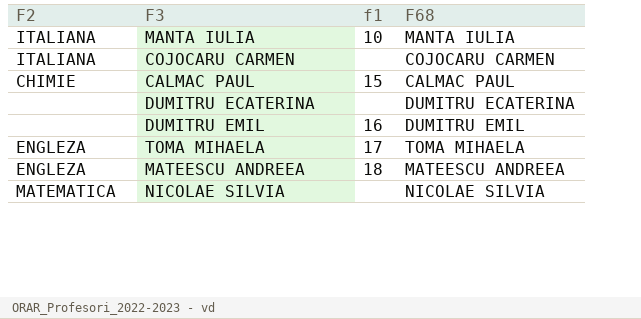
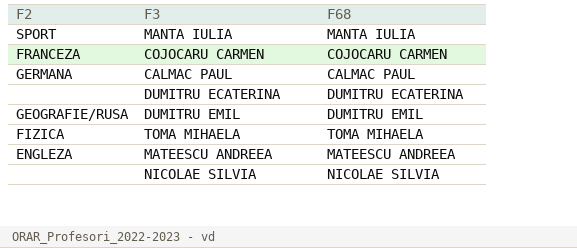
column f1 | position: 3 -> none
MANTA IULIA | F2: ITALIANA -> SPORT
COJOCARU CARMEN | F2: ITALIANA -> FRANCEZA
CALMAC PAUL | F2: CHIMIE -> GERMANA
DUMITRU EMIL | F2: none -> GEOGRAFIE/RUSA
TOMA MIHAELA | F2: ENGLEZA -> FIZICA
NICOLAE SILVIA | F2: MATEMATICA -> none

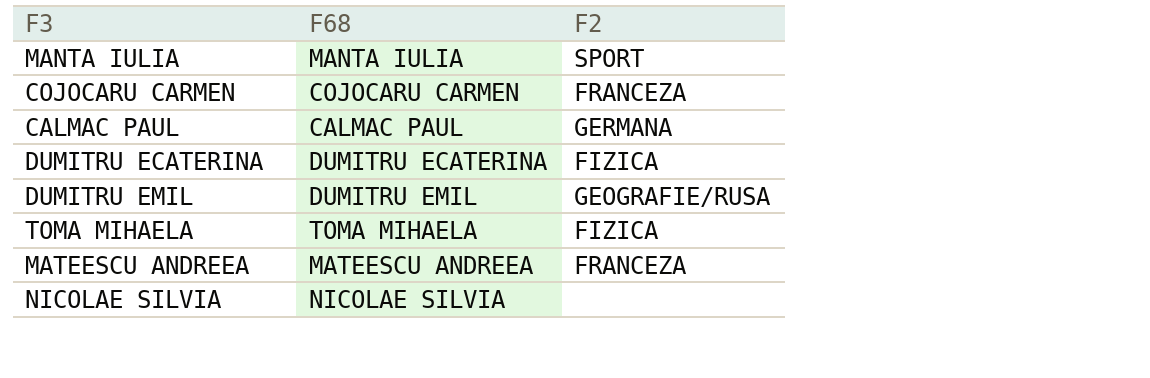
column F2 | position: 1 -> 3
DUMITRU ECATERINA | F2: none -> FIZICA
MATEESCU ANDREEA | F2: ENGLEZA -> FRANCEZA

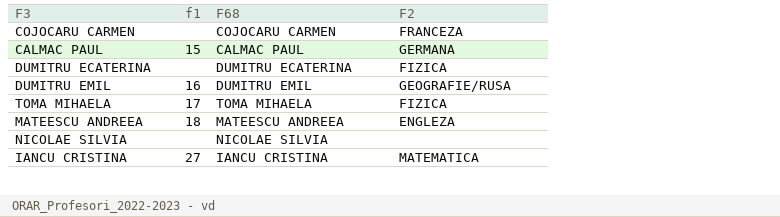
column f1 | position: none -> 2
row MANTA IULIA: MANTA IULIA | SPORT -> none
MATEESCU ANDREEA | F2: FRANCEZA -> ENGLEZA
row IANCU CRISTINA: none -> 27 | IANCU CRISTINA | MATEMATICA

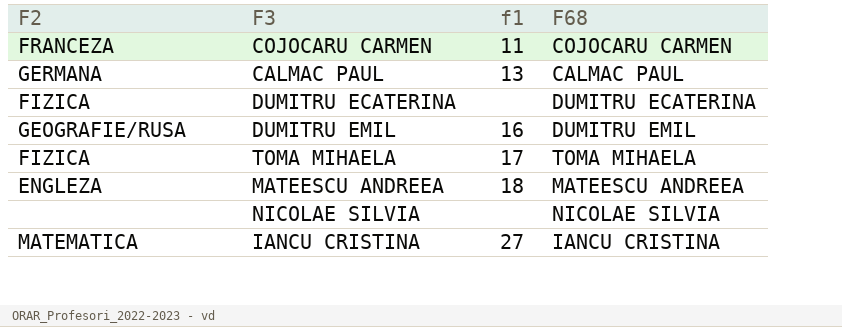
column F2 | position: 4 -> 1
COJOCARU CARMEN | f1: none -> 11
CALMAC PAUL | f1: 15 -> 13

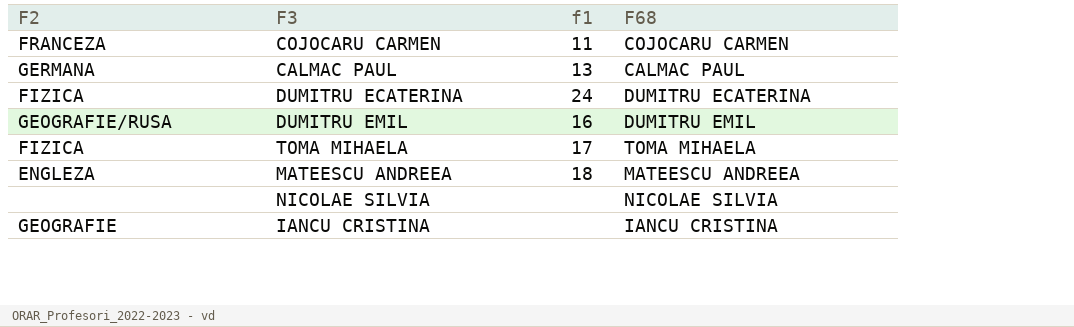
DUMITRU ECATERINA | f1: none -> 24
IANCU CRISTINA | F2: MATEMATICA -> GEOGRAFIE
IANCU CRISTINA | f1: 27 -> none

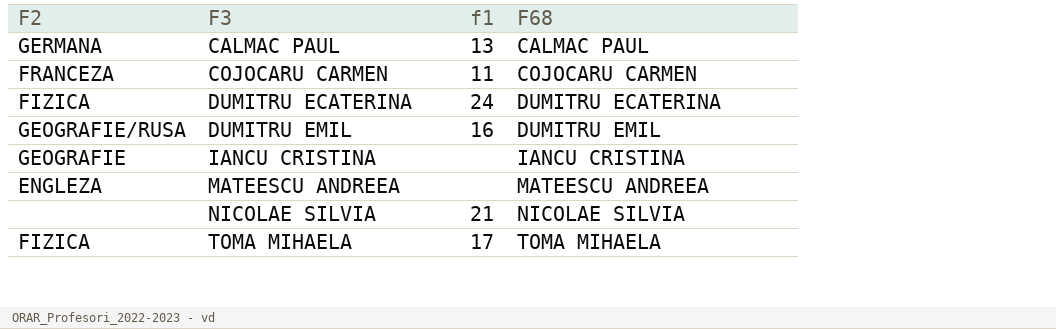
row order: none -> F3 ascending
MATEESCU ANDREEA | f1: 18 -> none
NICOLAE SILVIA | f1: none -> 21

